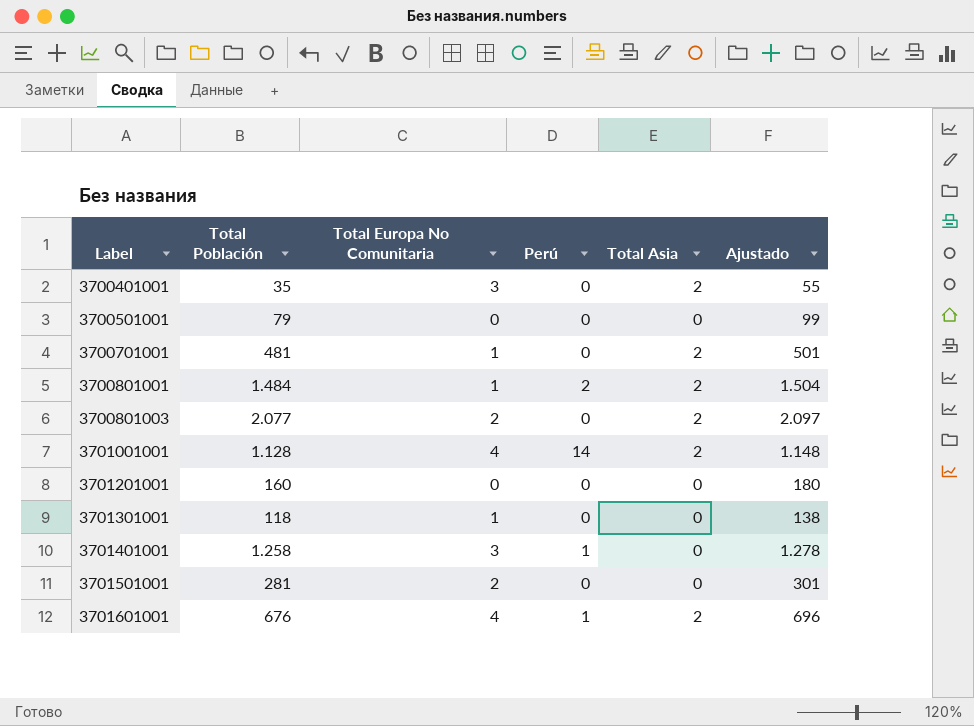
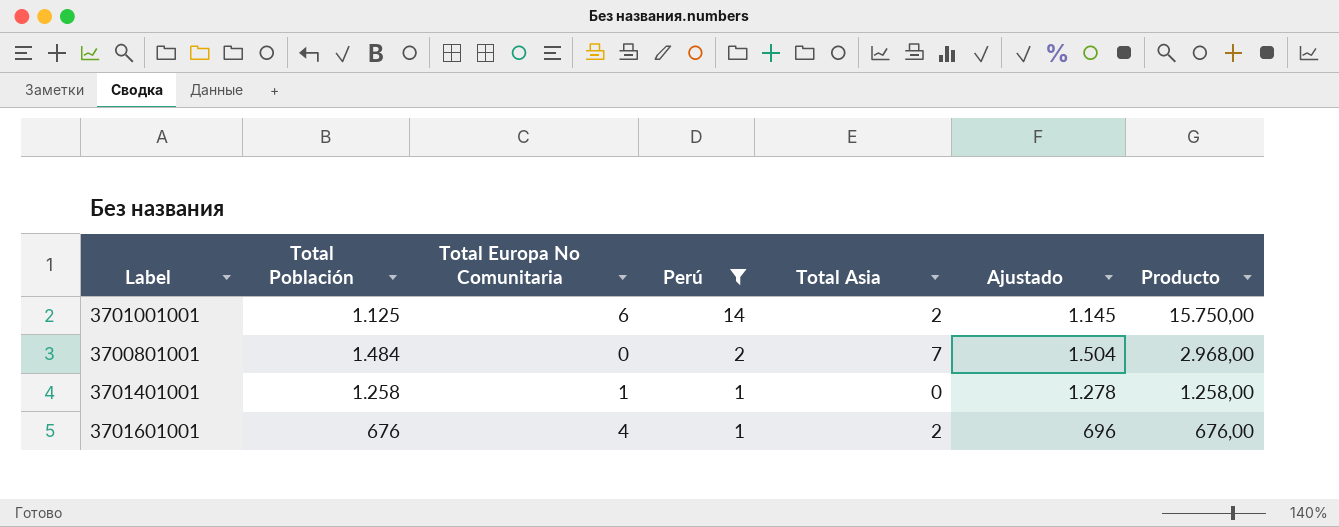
filter: none -> Perú != 0
row order: Label ascending -> Perú descending
column Producto | formula: none -> [Total Población] * [Perú]
3701001001 | Total Población: 1.128 -> 1.125
3701001001 | Total Europa No Comunitaria: 4 -> 6
3701001001 | Ajustado: 1.148 -> 1.145
3700801001 | Total Europa No Comunitaria: 1 -> 0
3700801001 | Total Asia: 2 -> 7
3701401001 | Total Europa No Comunitaria: 3 -> 1

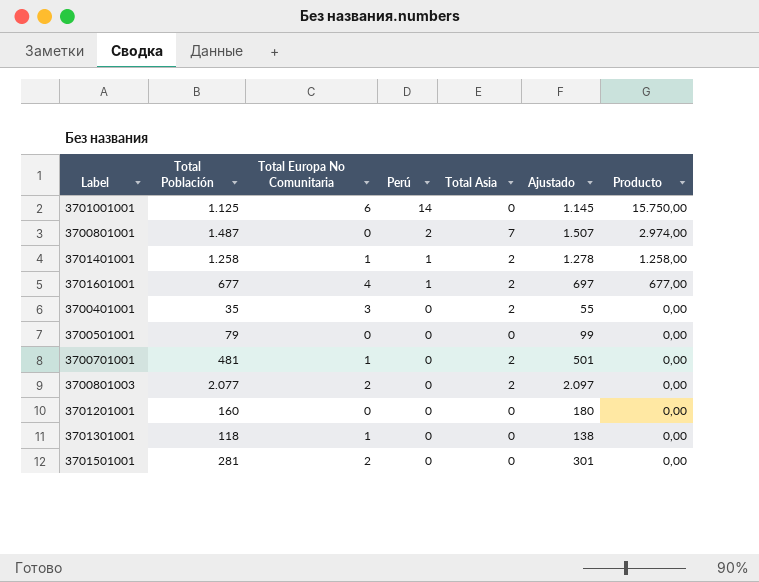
filter: Perú != 0 -> none
3701001001 | Total Asia: 2 -> 0
3700801001 | Total Población: 1.484 -> 1.487
3700801001 | Ajustado: 1.504 -> 1.507
3700801001 | Producto: 2.968,00 -> 2.974,00
3701401001 | Total Asia: 0 -> 2
3701601001 | Total Población: 676 -> 677
3701601001 | Ajustado: 696 -> 697
3701601001 | Producto: 676,00 -> 677,00

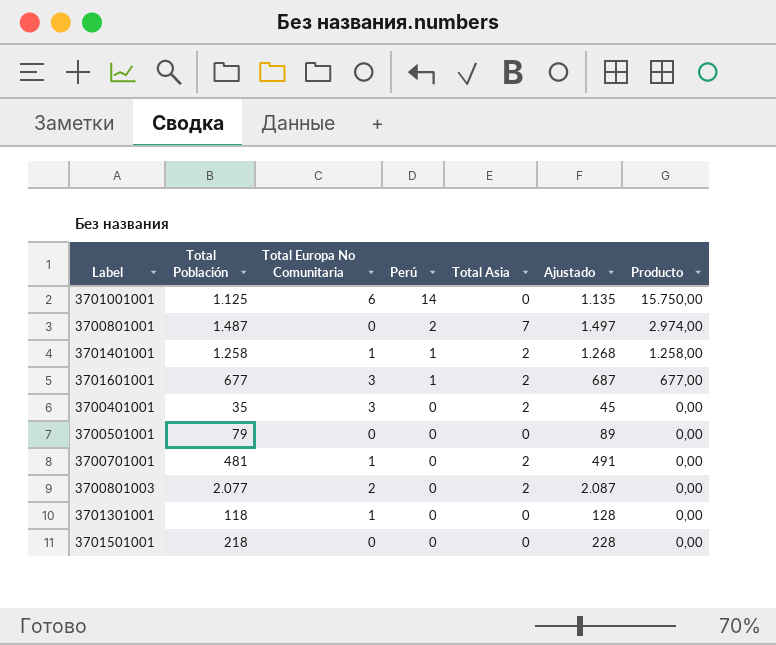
column Ajustado | formula: [Total Población] + 20 -> [Total Población] + 10
row 3701201001: 160 | 0 | 0 | 0 | 180 | 0,00 -> none
3701601001 | Total Europa No Comunitaria: 4 -> 3
3701501001 | Total Población: 281 -> 218
3701501001 | Total Europa No Comunitaria: 2 -> 0

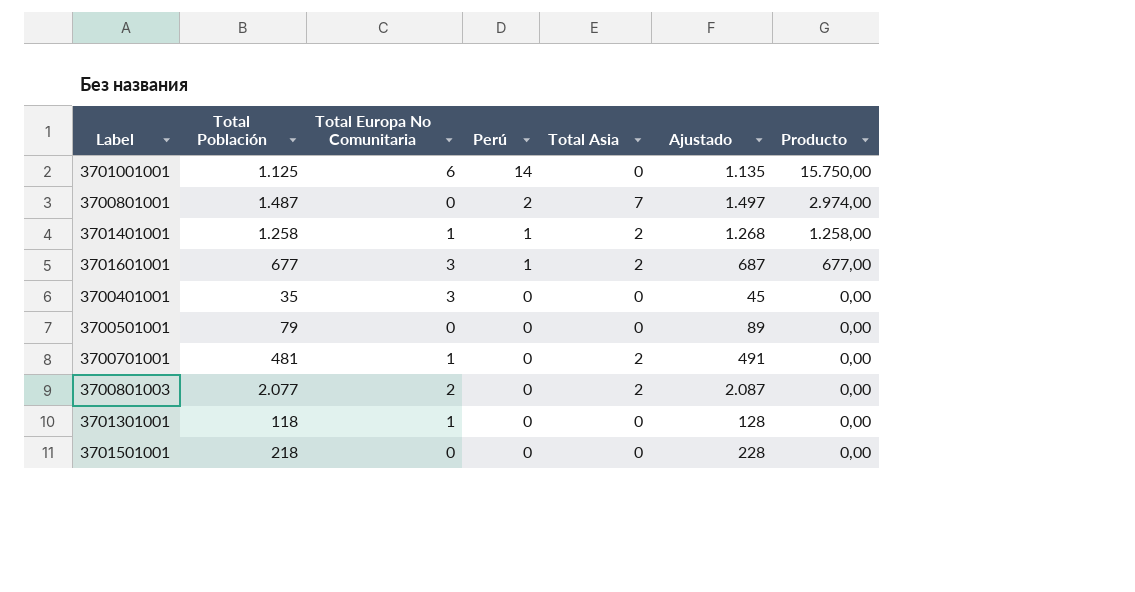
3700401001 | Total Asia: 2 -> 0

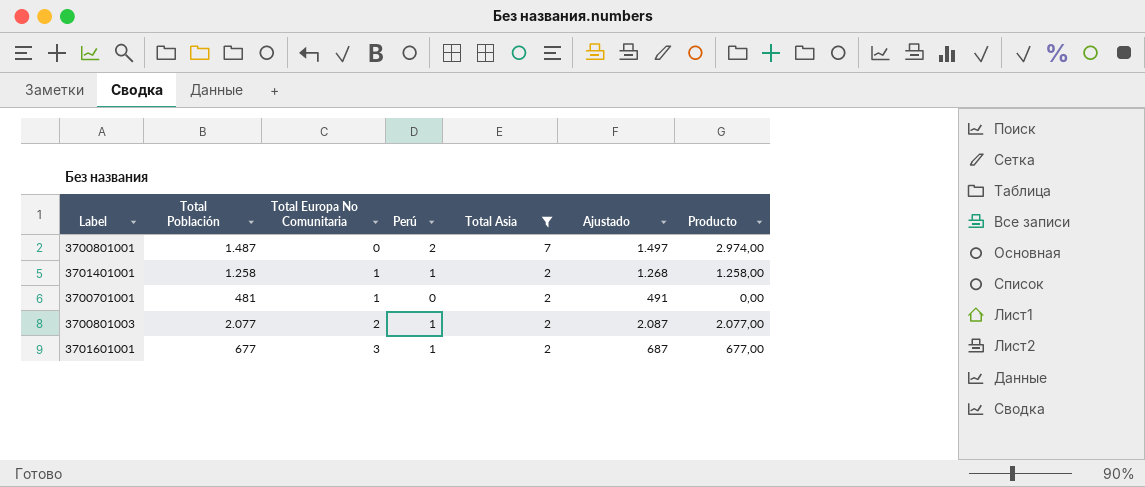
filter: none -> Total Asia != 0
row order: Perú descending -> Total Europa No Comunitaria ascending
3700801003 | Perú: 0 -> 1
3700801003 | Producto: 0,00 -> 2.077,00

